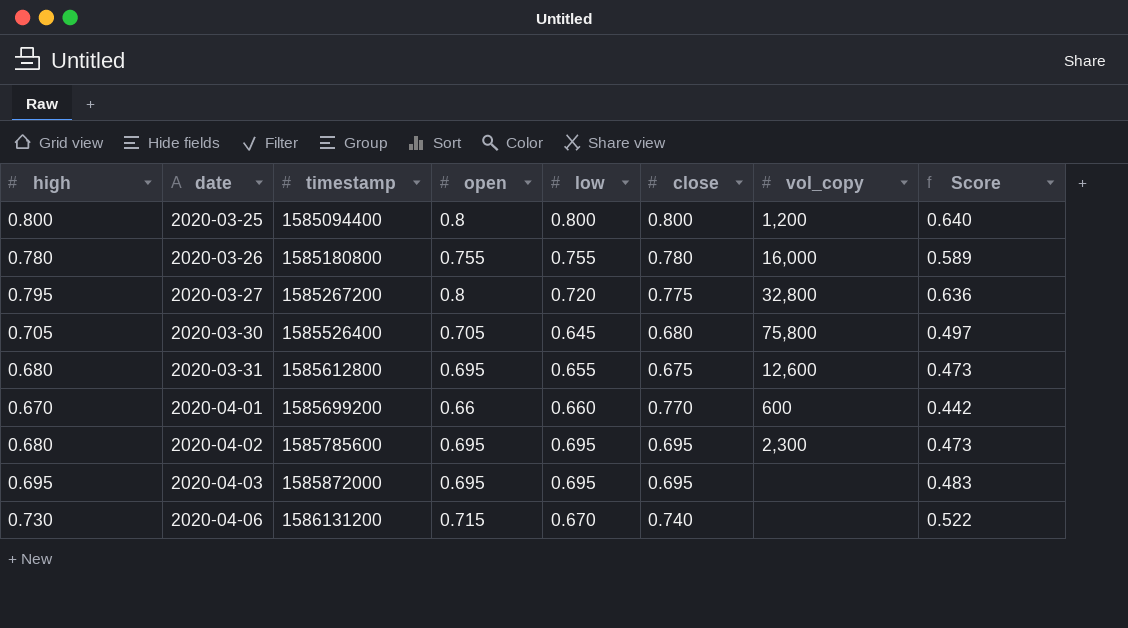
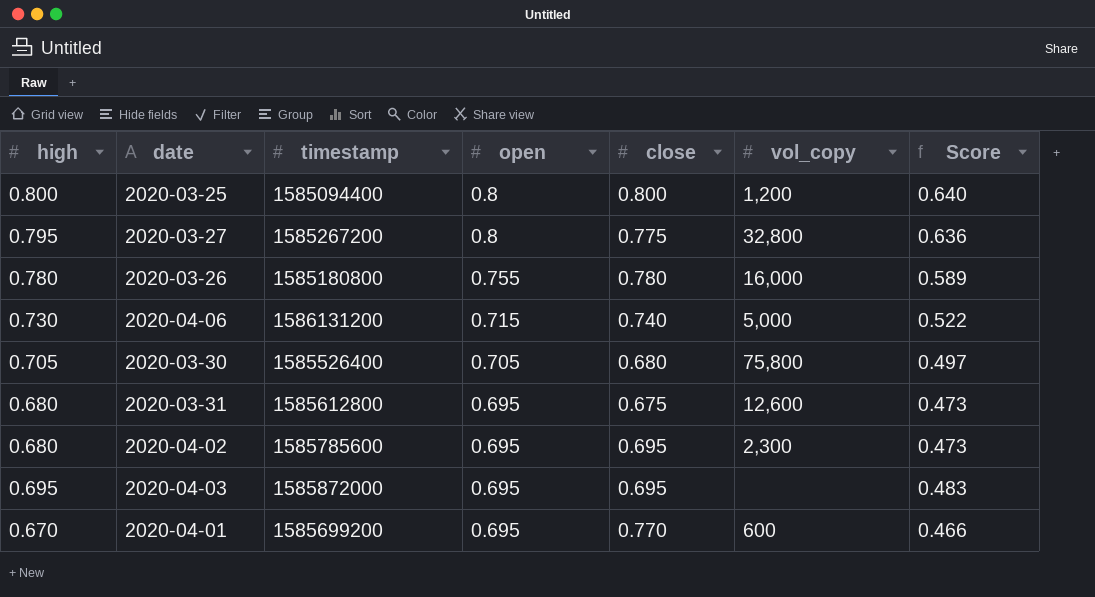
row order: date ascending -> open descending
column low | position: 5 -> none
2020-04-06 | vol_copy: none -> 5,000
2020-04-01 | open: 0.66 -> 0.695
2020-04-01 | Score: 0.442 -> 0.466

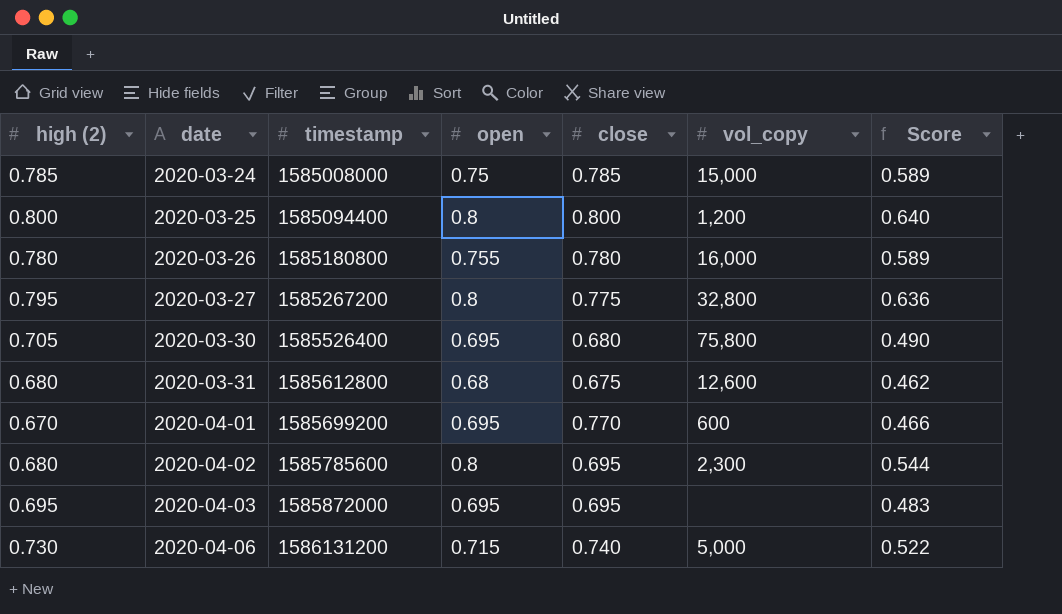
row order: open descending -> date ascending
column name: high -> high (2)
row 2020-03-24: none -> 0.785 | 1585008000 | 0.75 | 0.785 | 15,000 | 0.589
2020-03-30 | open: 0.705 -> 0.695
2020-03-30 | Score: 0.497 -> 0.490
2020-03-31 | open: 0.695 -> 0.68
2020-03-31 | Score: 0.473 -> 0.462
2020-04-02 | open: 0.695 -> 0.8
2020-04-02 | Score: 0.473 -> 0.544

